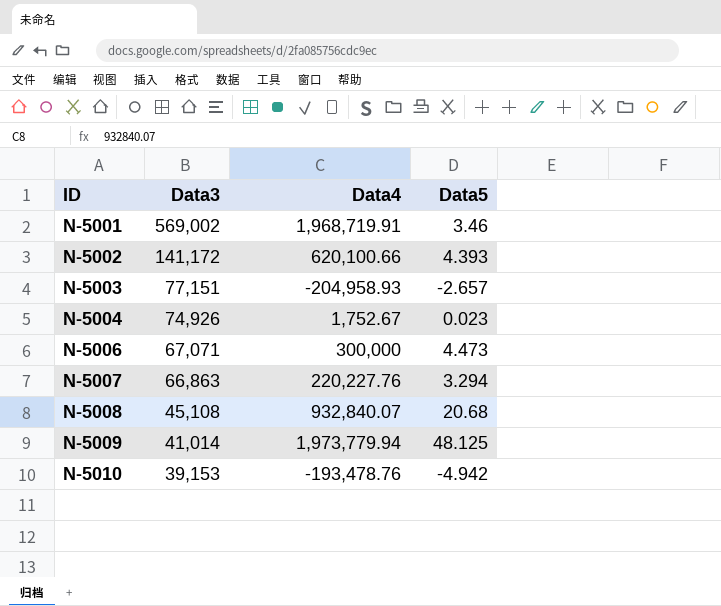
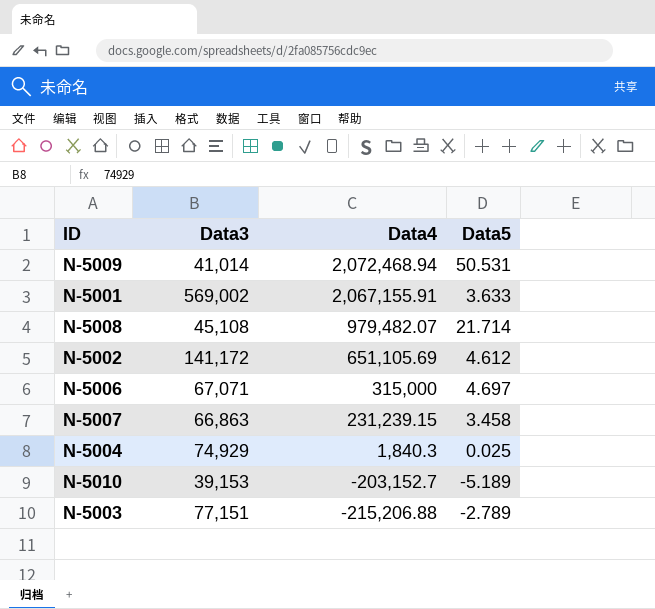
row order: ID ascending -> Data4 descending
N-5009 | Data4: 1,973,779.94 -> 2,072,468.94
N-5009 | Data5: 48.125 -> 50.531
N-5001 | Data4: 1,968,719.91 -> 2,067,155.91
N-5001 | Data5: 3.46 -> 3.633
N-5008 | Data4: 932,840.07 -> 979,482.07
N-5008 | Data5: 20.68 -> 21.714
N-5002 | Data4: 620,100.66 -> 651,105.69
N-5002 | Data5: 4.393 -> 4.612
N-5006 | Data4: 300,000 -> 315,000
N-5006 | Data5: 4.473 -> 4.697
N-5007 | Data4: 220,227.76 -> 231,239.15
N-5007 | Data5: 3.294 -> 3.458
N-5004 | Data3: 74,926 -> 74,929
N-5004 | Data4: 1,752.67 -> 1,840.3
N-5004 | Data5: 0.023 -> 0.025
N-5010 | Data4: -193,478.76 -> -203,152.7
N-5010 | Data5: -4.942 -> -5.189
N-5003 | Data4: -204,958.93 -> -215,206.88
N-5003 | Data5: -2.657 -> -2.789

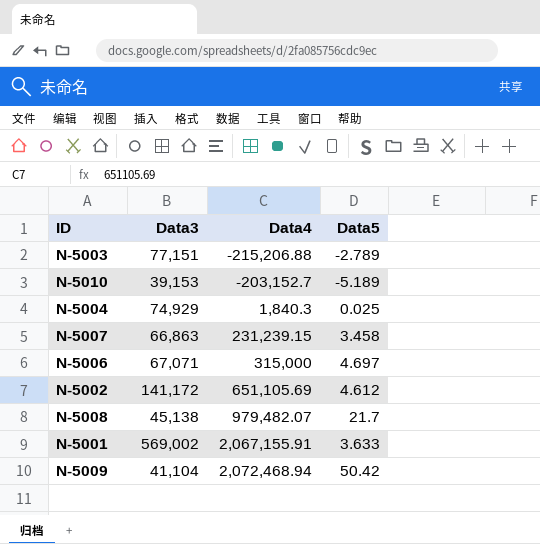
row order: Data4 descending -> Data4 ascending
N-5008 | Data3: 45,108 -> 45,138
N-5008 | Data5: 21.714 -> 21.7
N-5009 | Data3: 41,014 -> 41,104
N-5009 | Data5: 50.531 -> 50.42

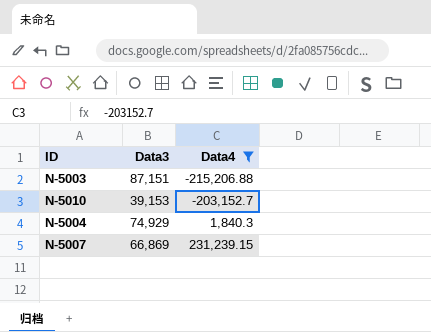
filter: none -> Data4 <= 231,239.15
column Data5 | formula: [Data4] / [Data3] -> none
N-5003 | Data3: 77,151 -> 87,151
N-5007 | Data3: 66,863 -> 66,869

